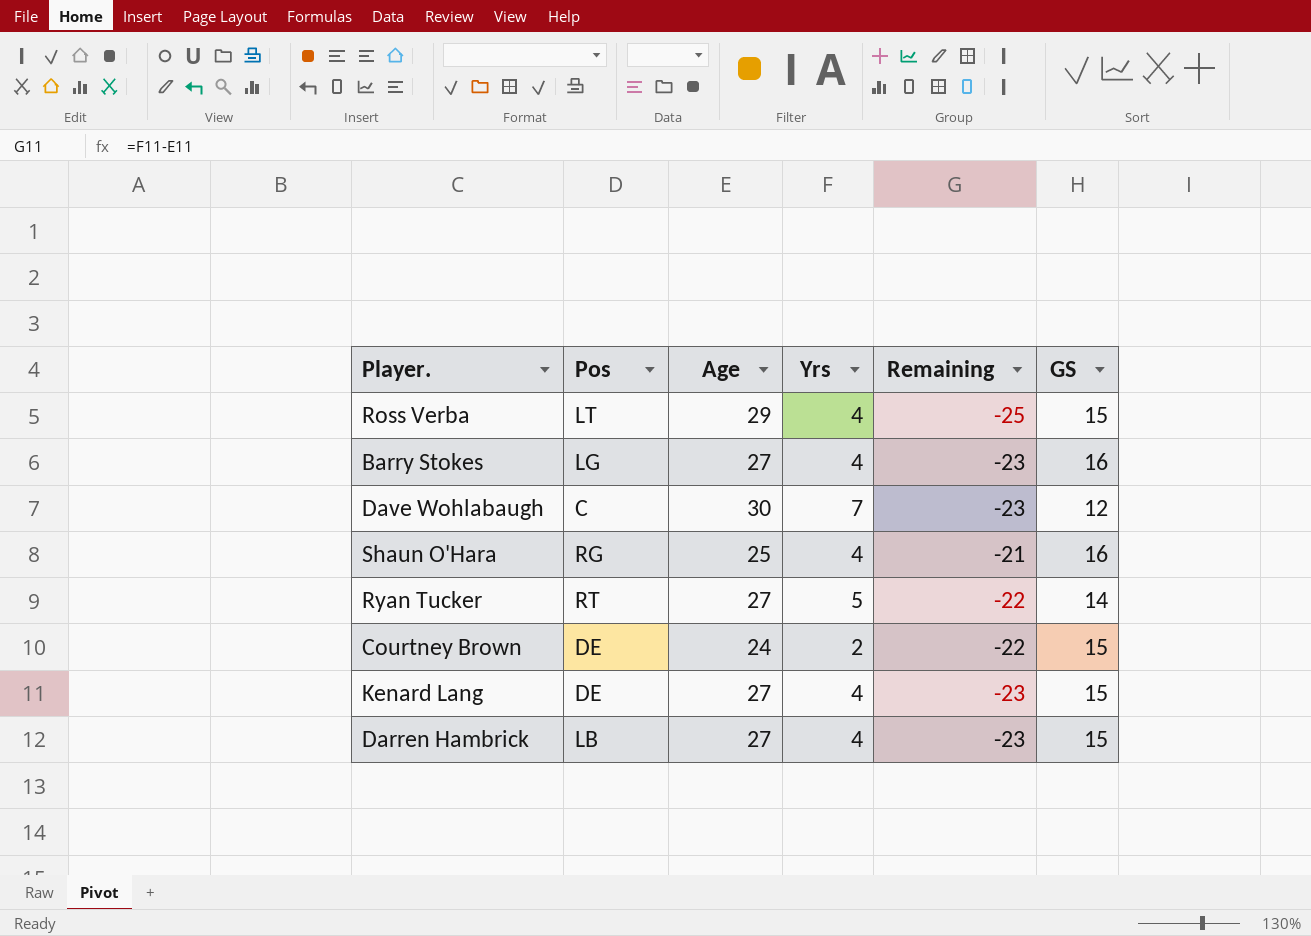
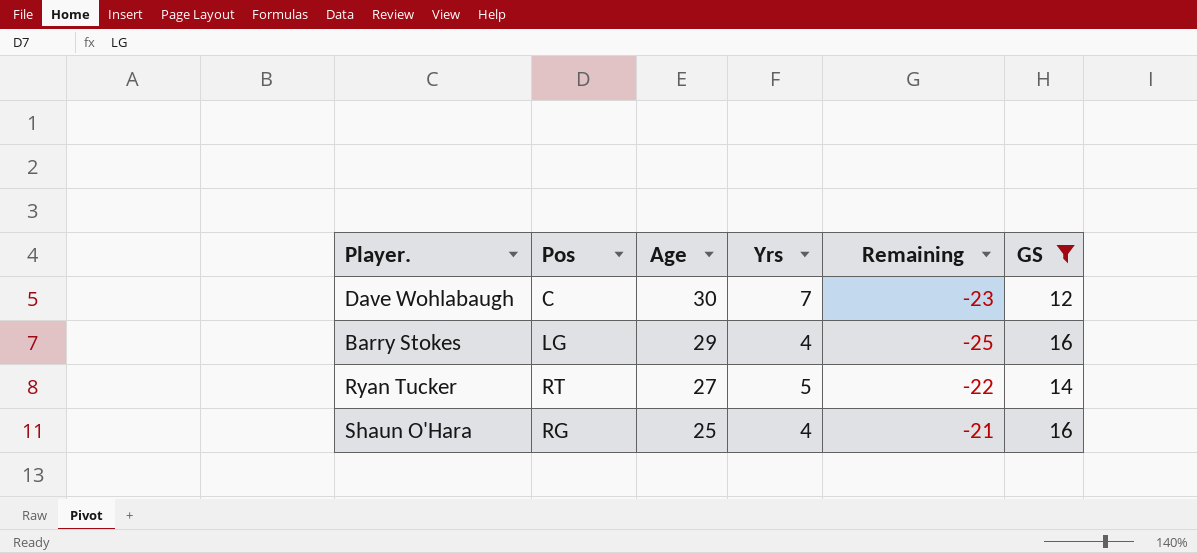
filter: none -> GS != 15
row order: none -> Age descending
Barry Stokes | Age: 27 -> 29
Barry Stokes | Remaining: -23 -> -25

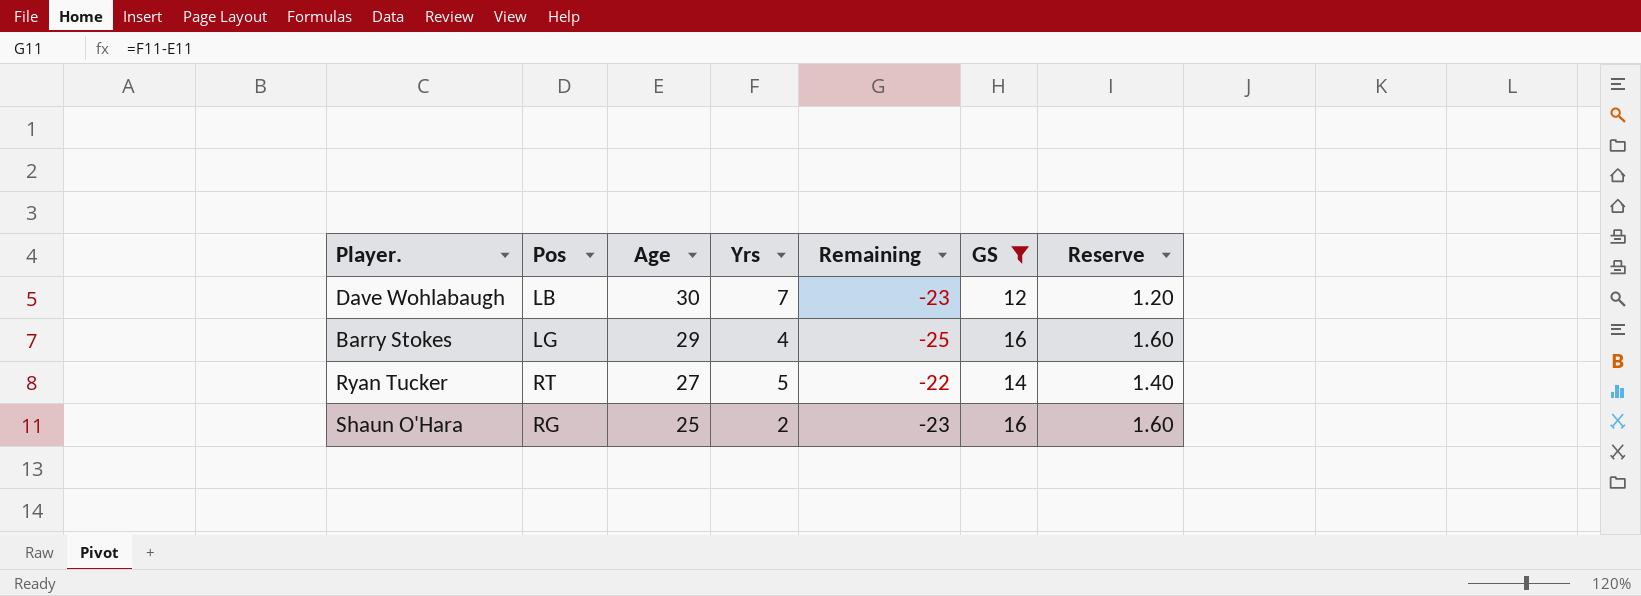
column Reserve | formula: none -> [GS] * 0.1
Dave Wohlabaugh | Pos: C -> LB
Shaun O'Hara | Yrs: 4 -> 2
Shaun O'Hara | Remaining: -21 -> -23

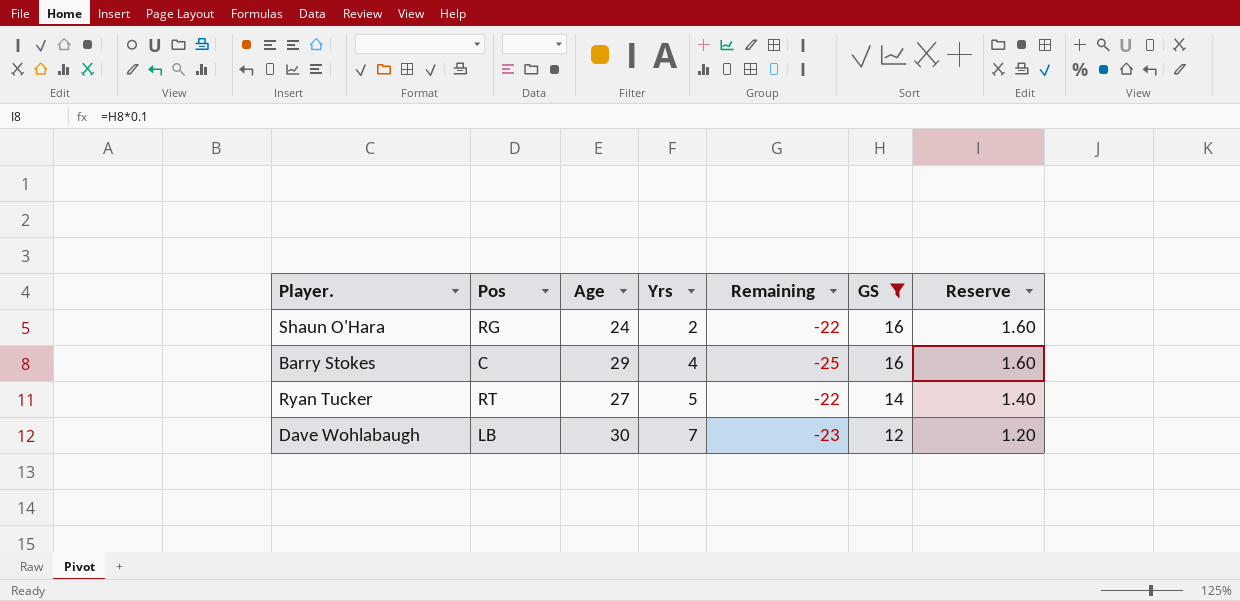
row order: Age descending -> Yrs ascending
Shaun O'Hara | Age: 25 -> 24
Shaun O'Hara | Remaining: -23 -> -22
Barry Stokes | Pos: LG -> C

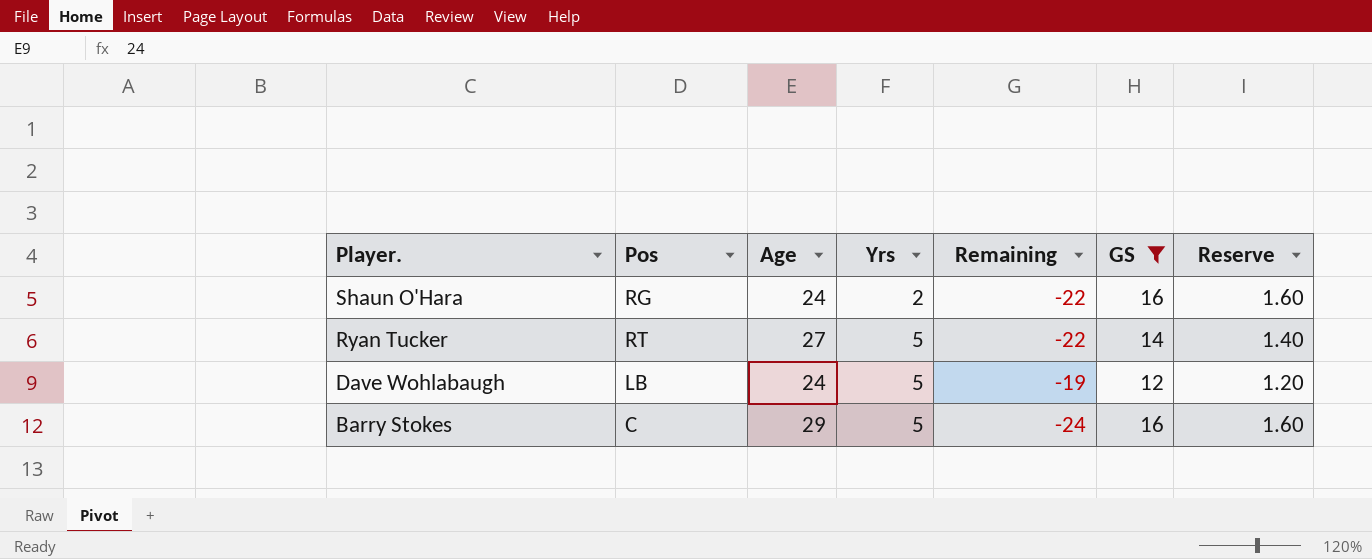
row order: Yrs ascending -> Player. descending
Dave Wohlabaugh | Age: 30 -> 24
Dave Wohlabaugh | Yrs: 7 -> 5
Dave Wohlabaugh | Remaining: -23 -> -19
Barry Stokes | Yrs: 4 -> 5
Barry Stokes | Remaining: -25 -> -24

